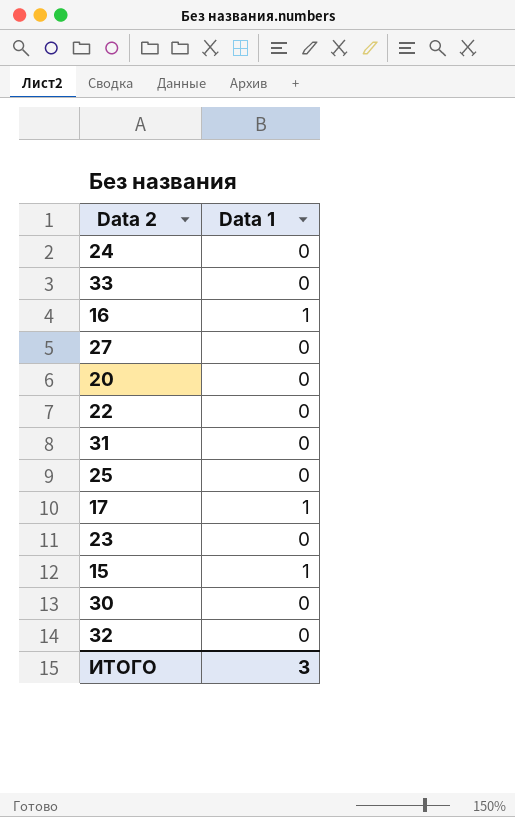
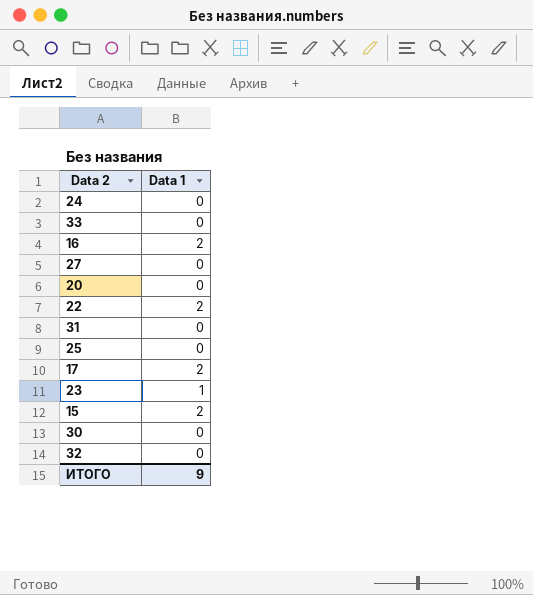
16 | Data 1: 1 -> 2
22 | Data 1: 0 -> 2
17 | Data 1: 1 -> 2
23 | Data 1: 0 -> 1
15 | Data 1: 1 -> 2
ИТОГО | Data 1: 3 -> 9

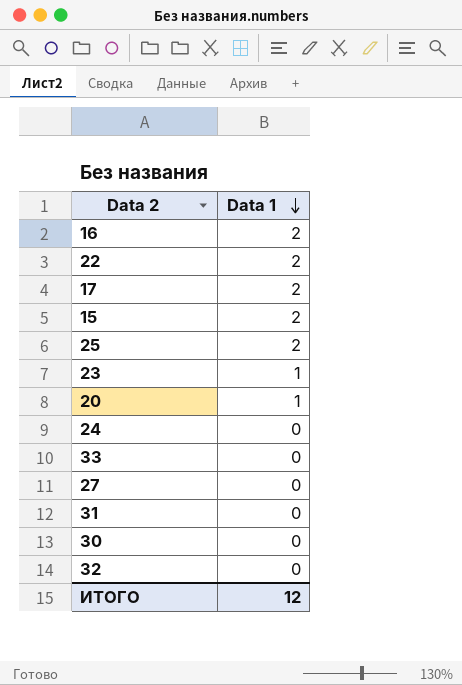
row order: none -> Data 1 descending
25 | Data 1: 0 -> 2
20 | Data 1: 0 -> 1
ИТОГО | Data 1: 9 -> 12

